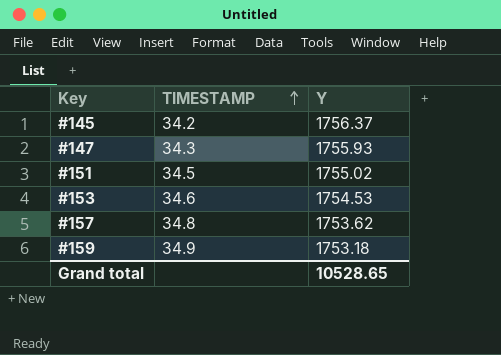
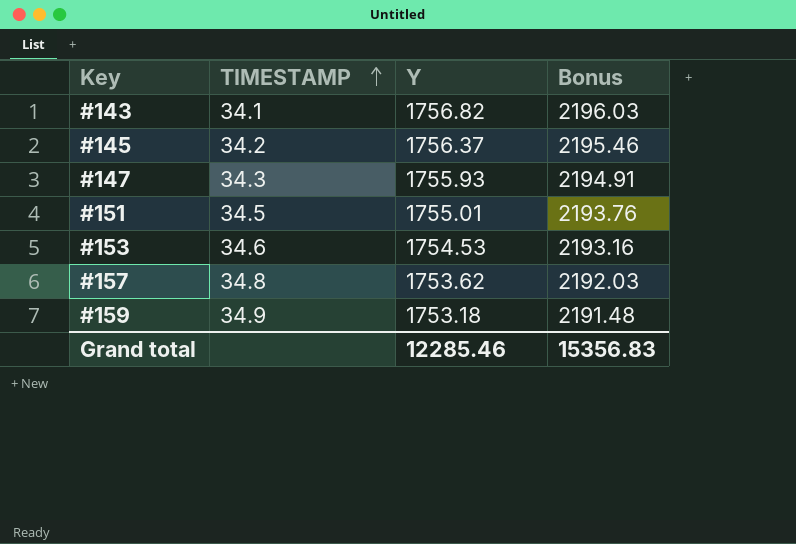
column Bonus | formula: none -> [Y] * 1.25
row #143: none -> 34.1 | 1756.82 | 2196.03
#151 | Y: 1755.02 -> 1755.01
Grand total | Y: 10528.65 -> 12285.46

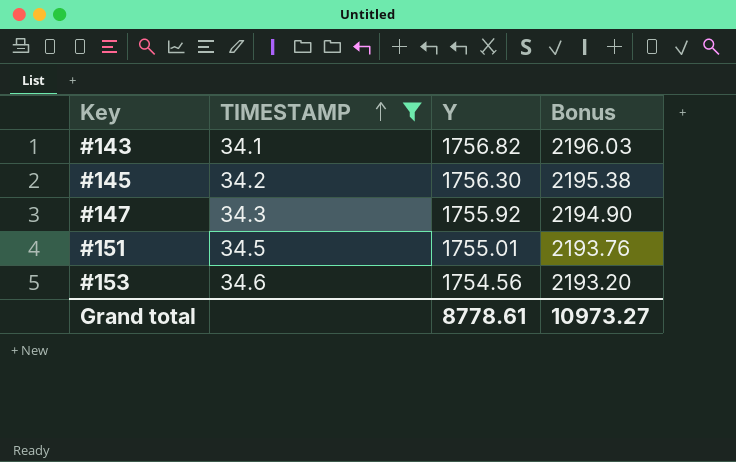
filter: none -> TIMESTAMP <= 34.6
#145 | Y: 1756.37 -> 1756.30
#145 | Bonus: 2195.46 -> 2195.38
#147 | Y: 1755.93 -> 1755.92
#147 | Bonus: 2194.91 -> 2194.90
#153 | Y: 1754.53 -> 1754.56
#153 | Bonus: 2193.16 -> 2193.20
Grand total | Y: 12285.46 -> 8778.61
Grand total | Bonus: 15356.83 -> 10973.27

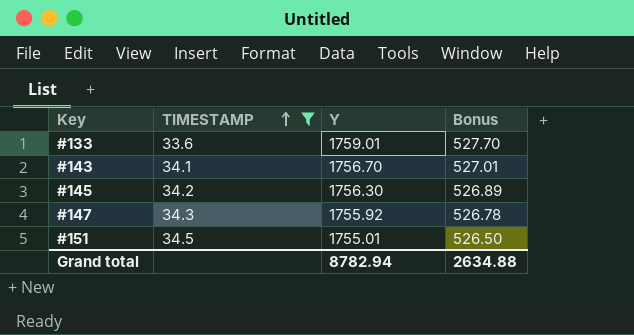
column Bonus | formula: [Y] * 1.25 -> [Y] * 0.3
row #153: 34.6 | 1754.56 | 2193.20 -> none
row #133: none -> 33.6 | 1759.01 | 527.70
#143 | Y: 1756.82 -> 1756.70
Grand total | Y: 8778.61 -> 8782.94
Grand total | Bonus: 10973.27 -> 2634.88

